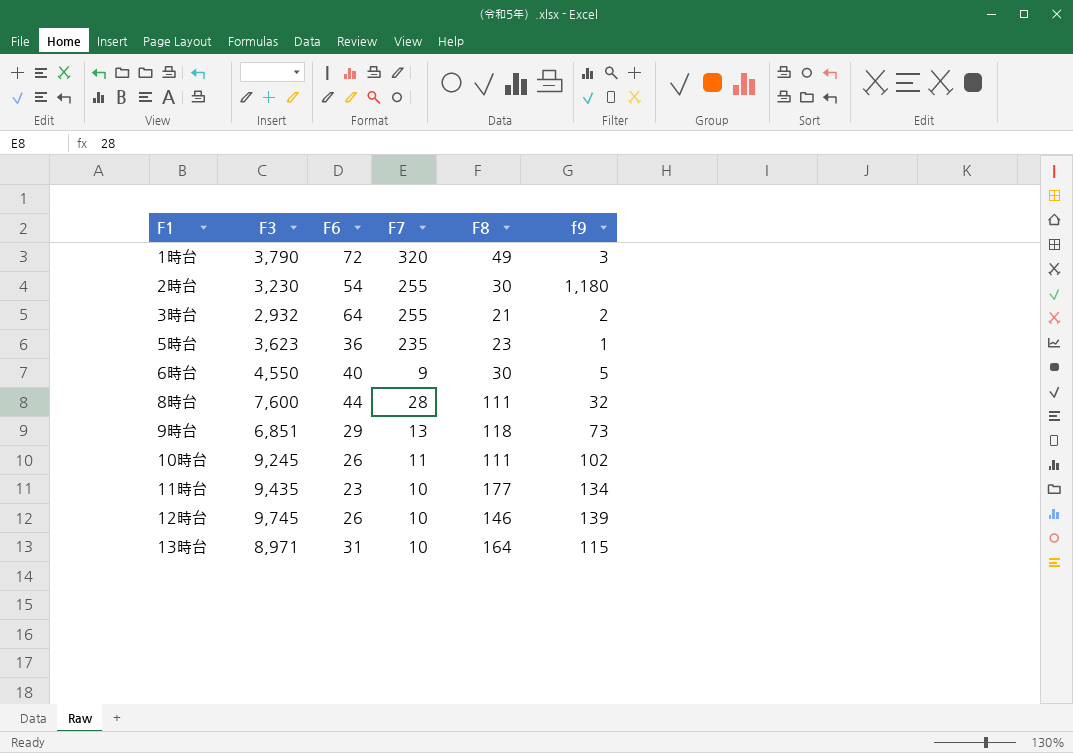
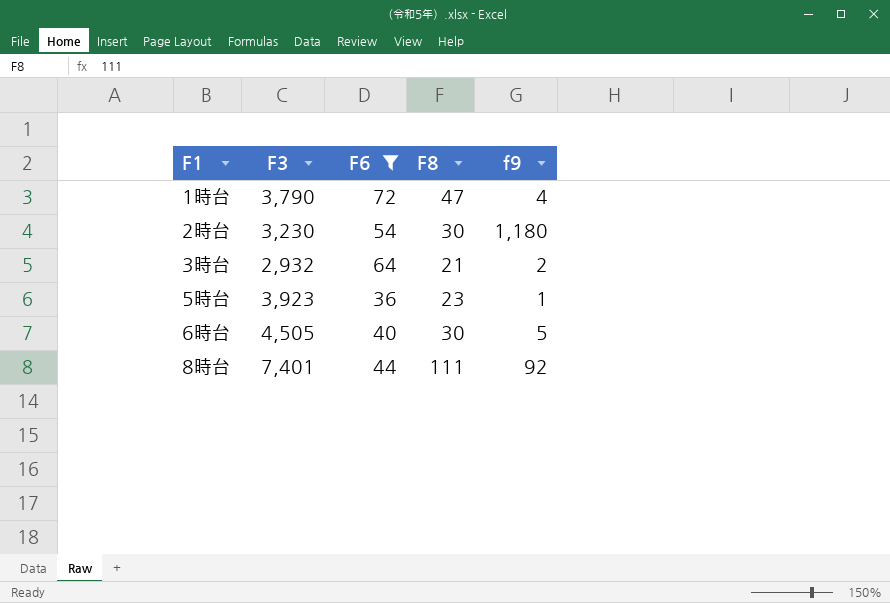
filter: none -> F6 >= 36
column F7 | position: 4 -> none
1時台 | F8: 49 -> 47
1時台 | f9: 3 -> 4
5時台 | F3: 3,623 -> 3,923
6時台 | F3: 4,550 -> 4,505
8時台 | F3: 7,600 -> 7,401
8時台 | f9: 32 -> 92

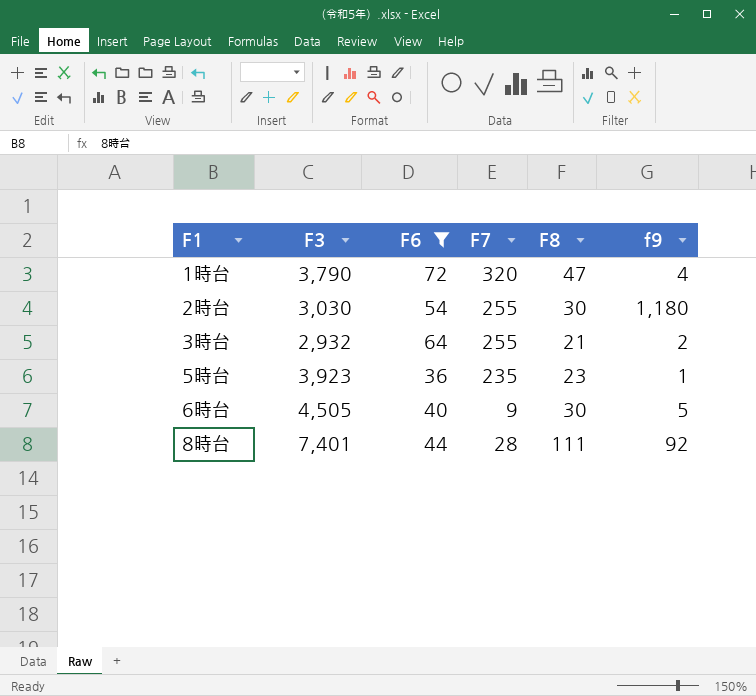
column F7 | position: none -> 4
2時台 | F3: 3,230 -> 3,030

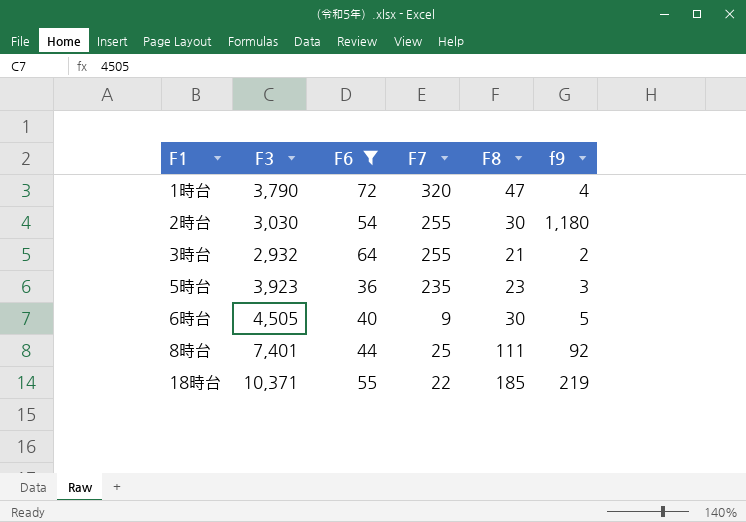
5時台 | f9: 1 -> 3
8時台 | F7: 28 -> 25
row 18時台: none -> 10,371 | 55 | 22 | 185 | 219

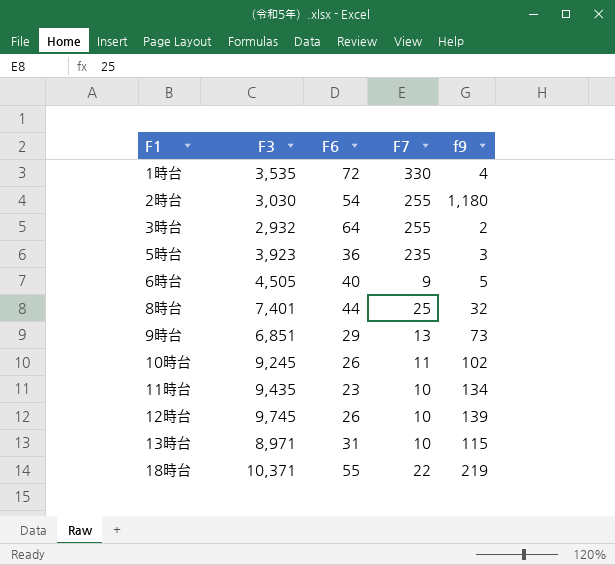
filter: F6 >= 36 -> none
column F8 | position: 5 -> none
1時台 | F3: 3,790 -> 3,535
1時台 | F7: 320 -> 330
8時台 | f9: 92 -> 32

